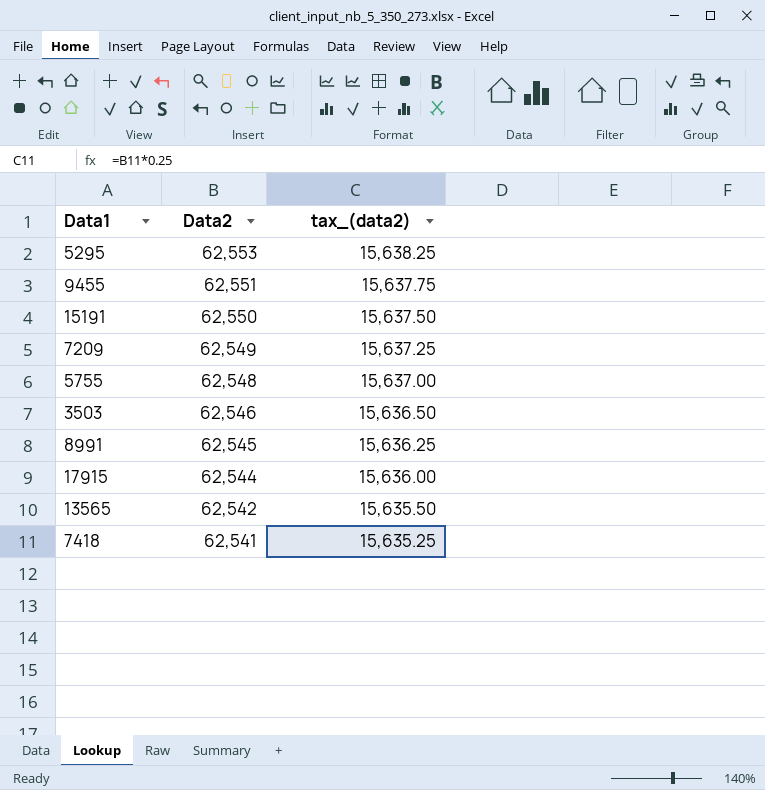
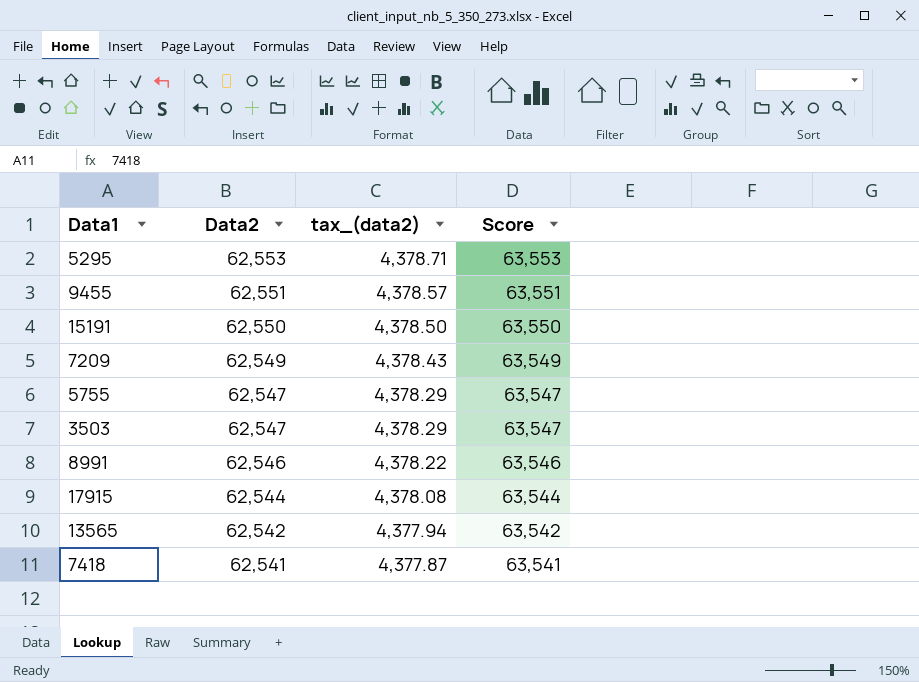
column tax_(data2) | formula: [Data2] * 0.25 -> [Data2] * 0.07
column Score | formula: none -> [Data2] + 1000
5755 | Data2: 62,548 -> 62,547
3503 | Data2: 62,546 -> 62,547
8991 | Data2: 62,545 -> 62,546

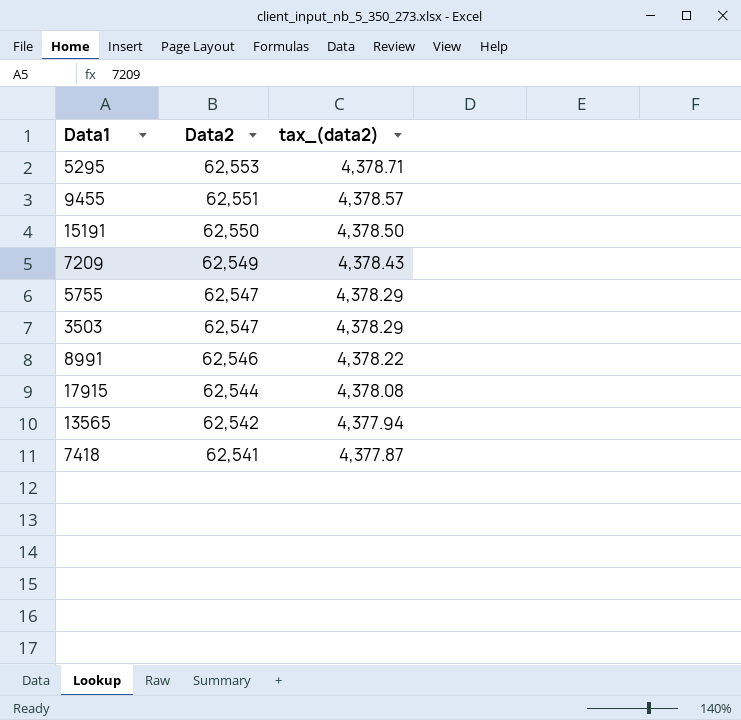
column Score | formula: [Data2] + 1000 -> none

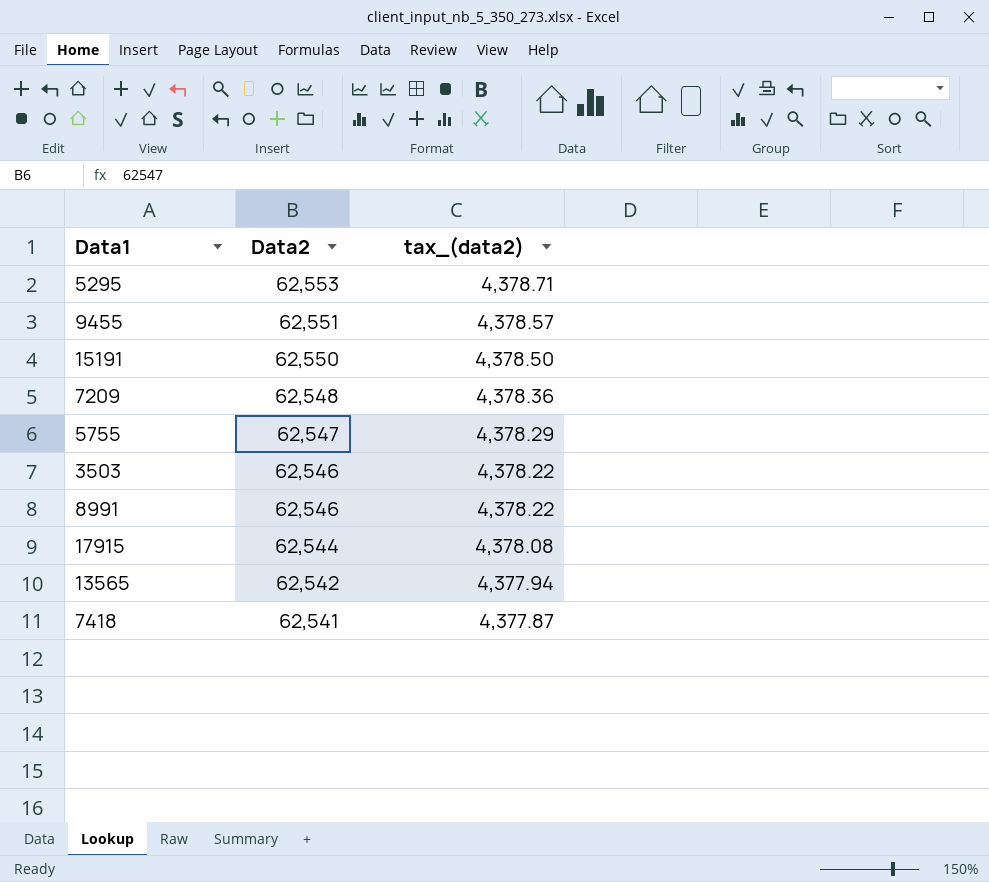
7209 | Data2: 62,549 -> 62,548
7209 | tax_(data2): 4,378.43 -> 4,378.36
3503 | Data2: 62,547 -> 62,546
3503 | tax_(data2): 4,378.29 -> 4,378.22

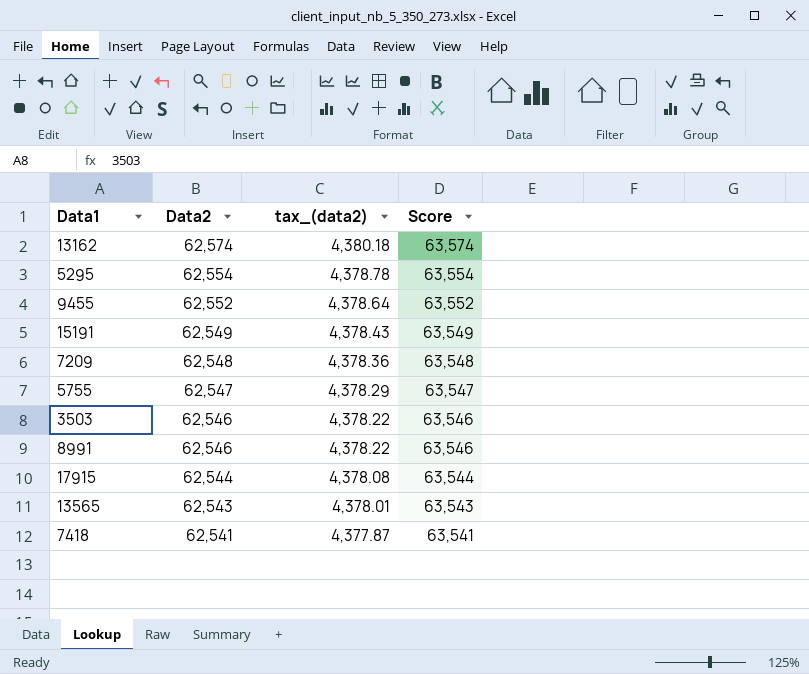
column Score | formula: none -> [Data2] + 1000
row 13162: none -> 62,574 | 4,380.18 | 63,574
5295 | Data2: 62,553 -> 62,554
5295 | tax_(data2): 4,378.71 -> 4,378.78
9455 | Data2: 62,551 -> 62,552
9455 | tax_(data2): 4,378.57 -> 4,378.64
15191 | Data2: 62,550 -> 62,549
15191 | tax_(data2): 4,378.50 -> 4,378.43
13565 | Data2: 62,542 -> 62,543
13565 | tax_(data2): 4,377.94 -> 4,378.01

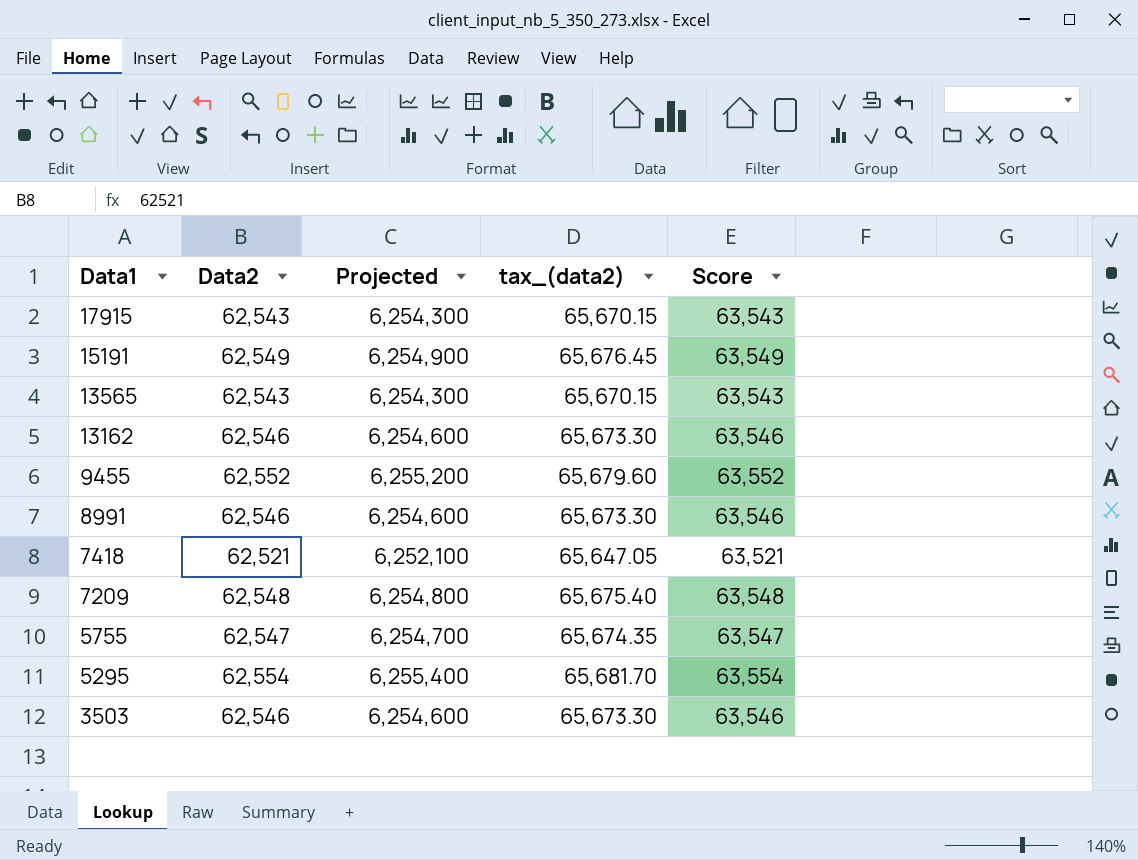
row order: Data2 descending -> Data1 descending
column Projected | formula: none -> [Data2] * 100
column tax_(data2) | formula: [Data2] * 0.07 -> [Data2] * 1.05
17915 | Data2: 62,544 -> 62,543
17915 | Score: 63,544 -> 63,543
13162 | Data2: 62,574 -> 62,546
13162 | Score: 63,574 -> 63,546
7418 | Data2: 62,541 -> 62,521
7418 | Score: 63,541 -> 63,521

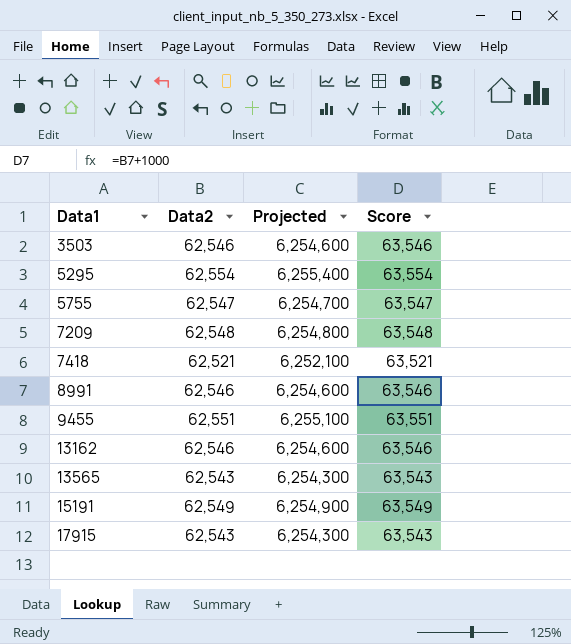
row order: Data1 descending -> Data1 ascending
column tax_(data2) | formula: [Data2] * 1.05 -> none
9455 | Data2: 62,552 -> 62,551
9455 | Projected: 6,255,200 -> 6,255,100
9455 | Score: 63,552 -> 63,551

